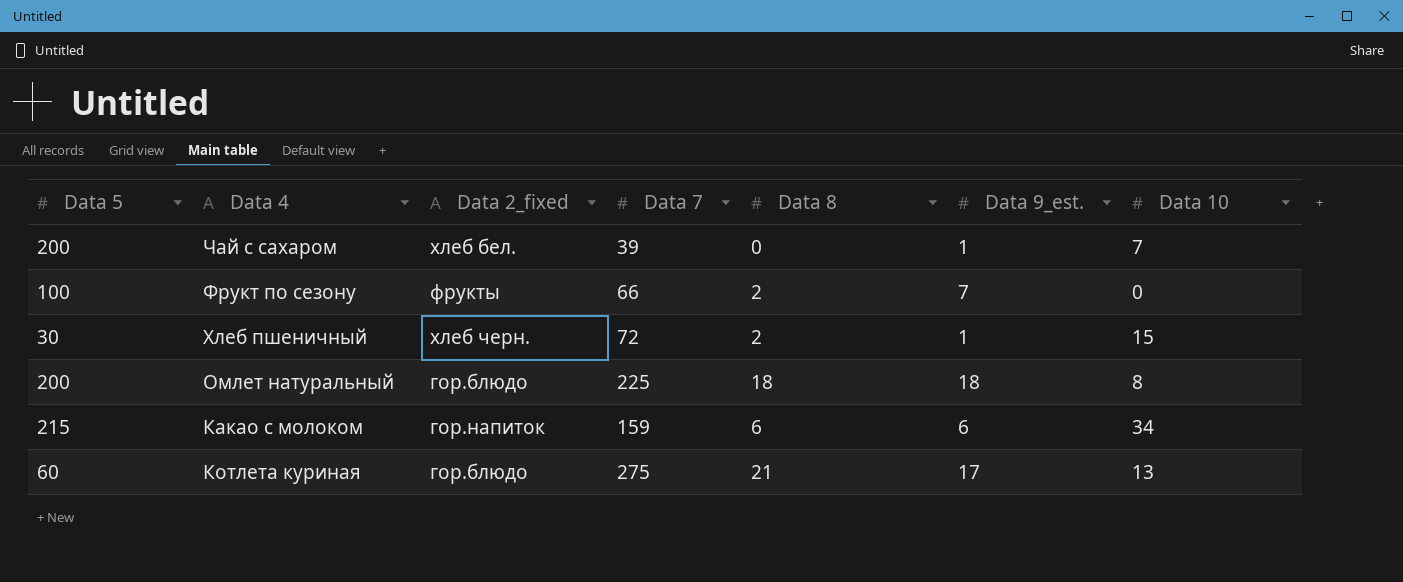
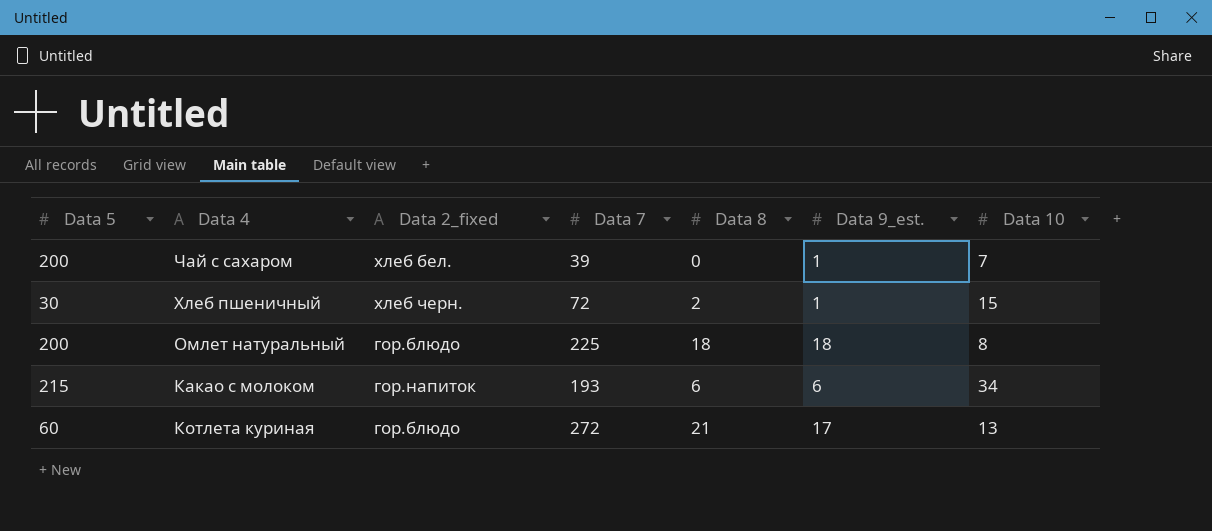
row Фрукт по сезону: 100 | фрукты | 66 | 2 | 7 | 0 -> none
Какао с молоком | Data 7: 159 -> 193
Котлета куриная | Data 7: 275 -> 272

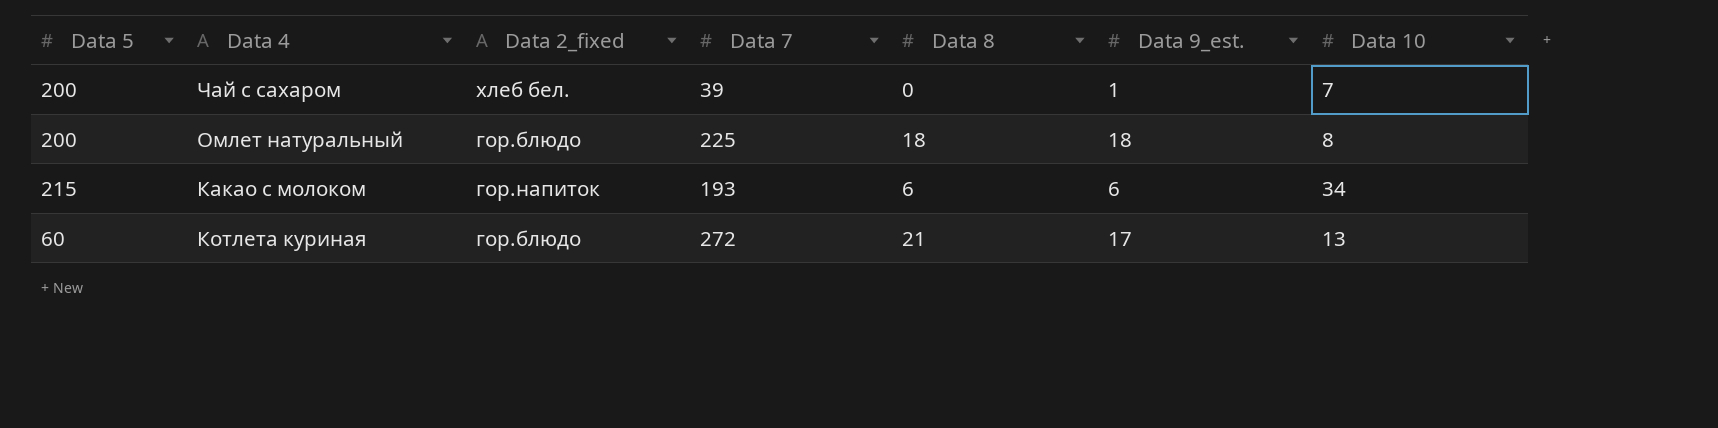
row Хлеб пшеничный: 30 | хлеб черн. | 72 | 2 | 1 | 15 -> none

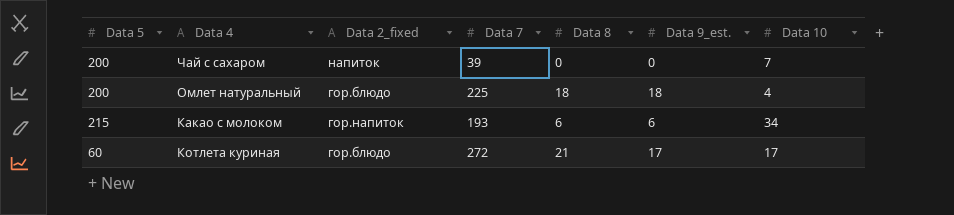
Чай с сахаром | Data 2_fixed: хлеб бел. -> напиток
Чай с сахаром | Data 9_est.: 1 -> 0
Омлет натуральный | Data 10: 8 -> 4
Котлета куриная | Data 10: 13 -> 17

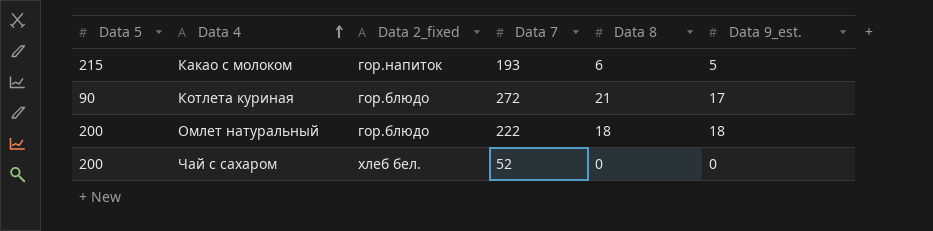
row order: none -> Data 4 ascending
column Data 10 | position: 7 -> none
Какао с молоком | Data 9_est.: 6 -> 5
Котлета куриная | Data 5: 60 -> 90
Омлет натуральный | Data 7: 225 -> 222
Чай с сахаром | Data 2_fixed: напиток -> хлеб бел.
Чай с сахаром | Data 7: 39 -> 52

